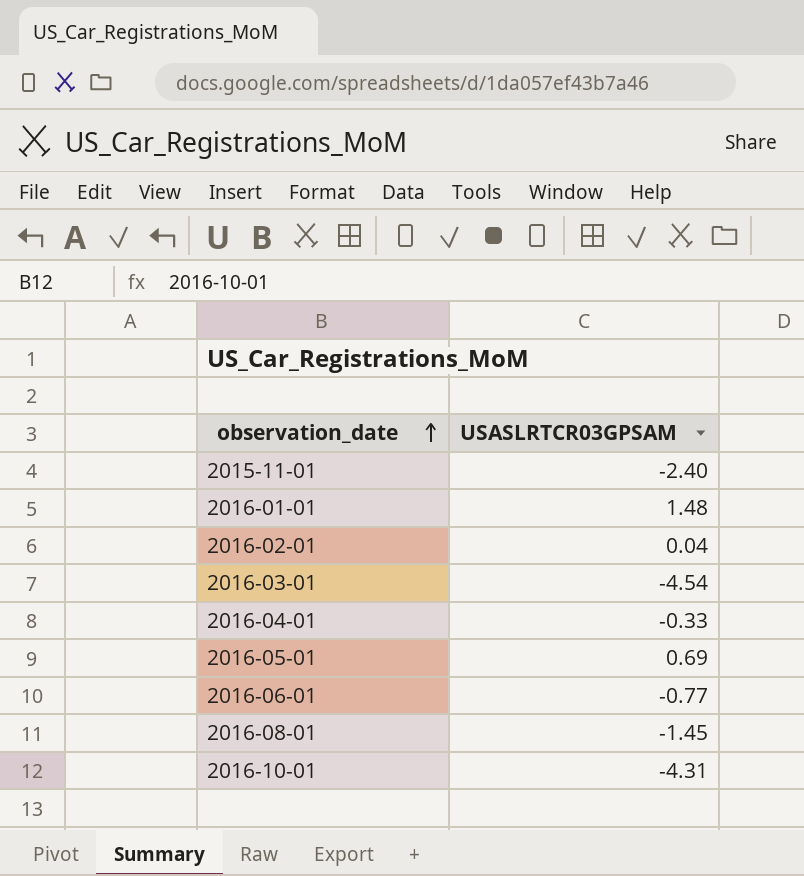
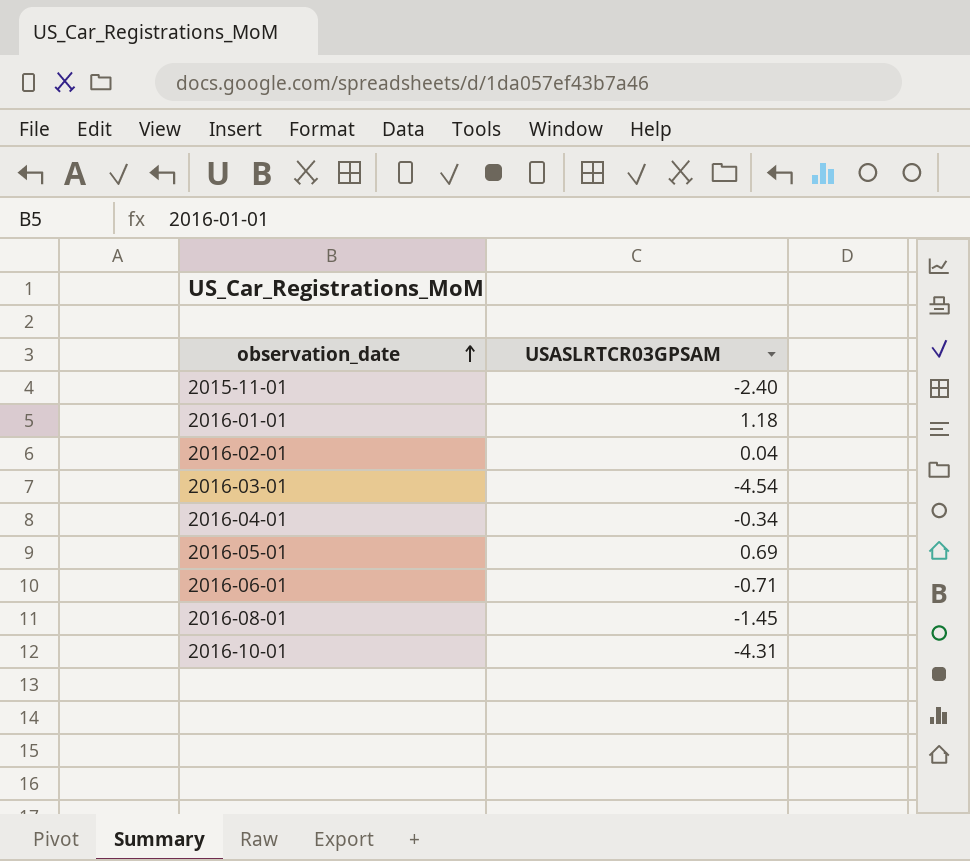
2016-01-01 | USASLRTCR03GPSAM: 1.48 -> 1.18
2016-04-01 | USASLRTCR03GPSAM: -0.33 -> -0.34
2016-06-01 | USASLRTCR03GPSAM: -0.77 -> -0.71

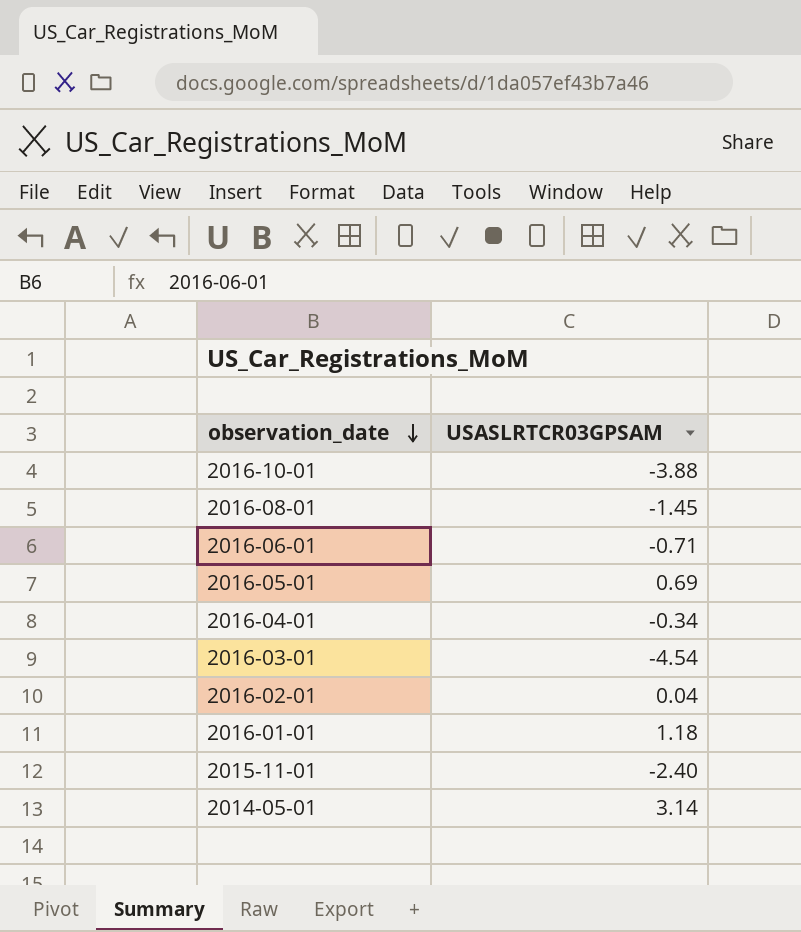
row order: observation_date ascending -> observation_date descending
2016-10-01 | USASLRTCR03GPSAM: -4.31 -> -3.88
row 2014-05-01: none -> 3.14

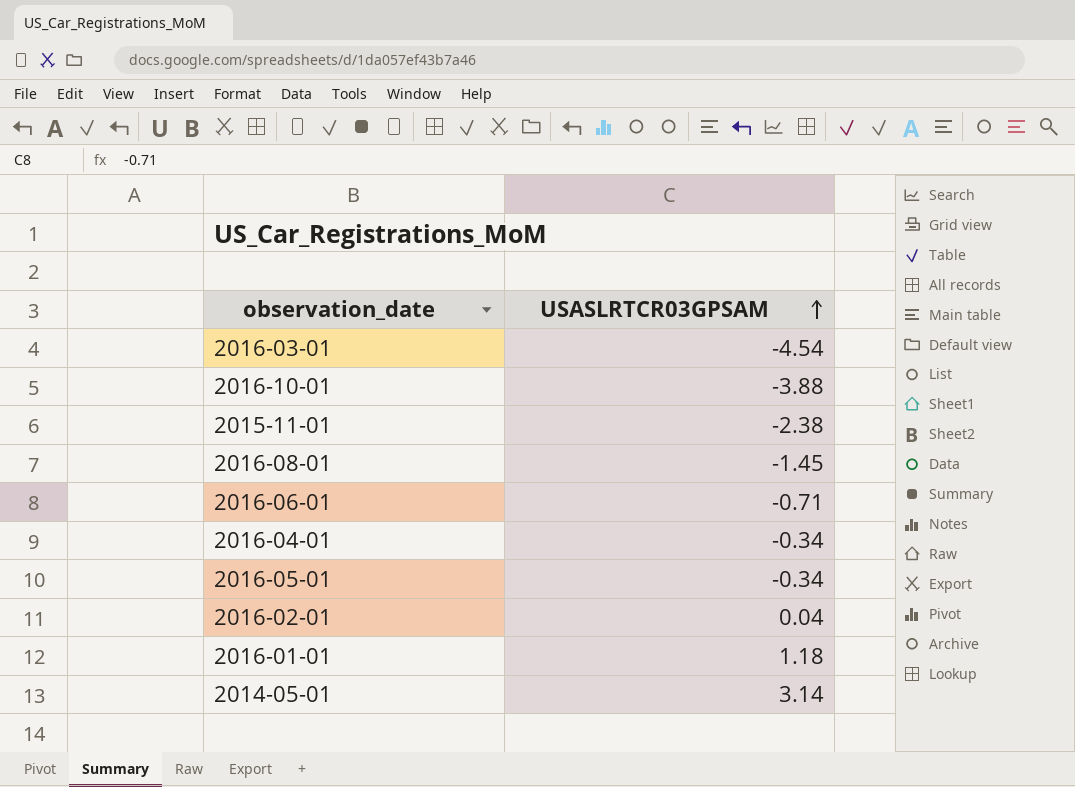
row order: observation_date descending -> USASLRTCR03GPSAM ascending
2015-11-01 | USASLRTCR03GPSAM: -2.40 -> -2.38
2016-05-01 | USASLRTCR03GPSAM: 0.69 -> -0.34

